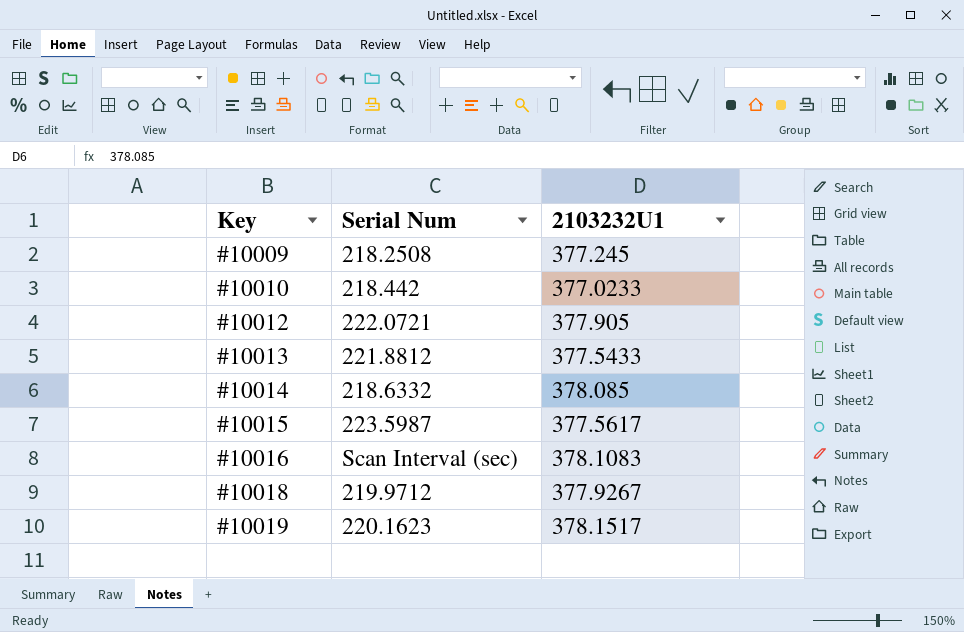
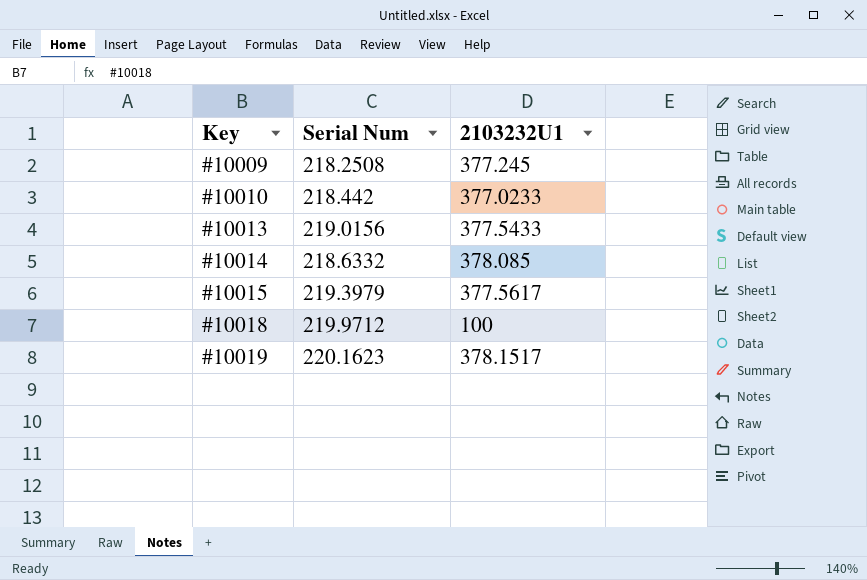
row #10012: 222.0721 | 377.905 -> none
row #10016: Scan Interval (sec) | 378.1083 -> none
#10013 | Serial Num: 221.8812 -> 219.0156
#10015 | Serial Num: 223.5987 -> 219.3979
#10018 | 2103232U1: 377.9267 -> 100

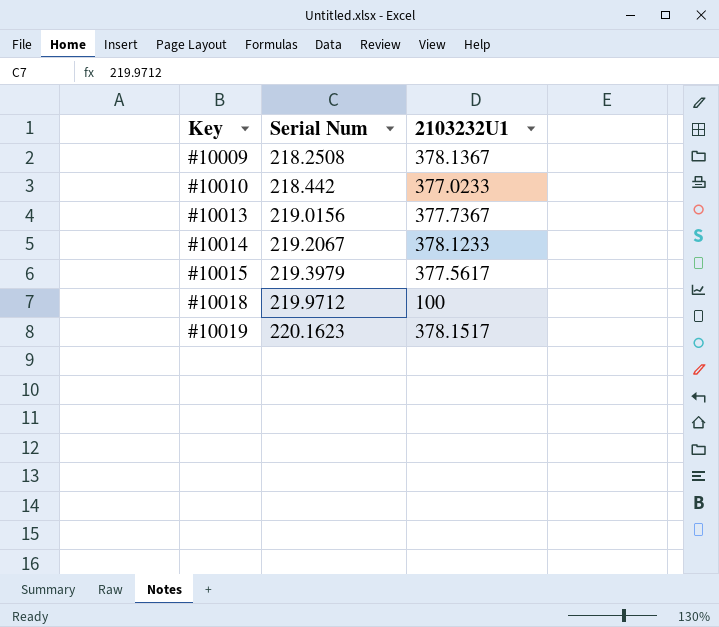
#10009 | 2103232U1: 377.245 -> 378.1367
#10013 | 2103232U1: 377.5433 -> 377.7367
#10014 | Serial Num: 218.6332 -> 219.2067
#10014 | 2103232U1: 378.085 -> 378.1233

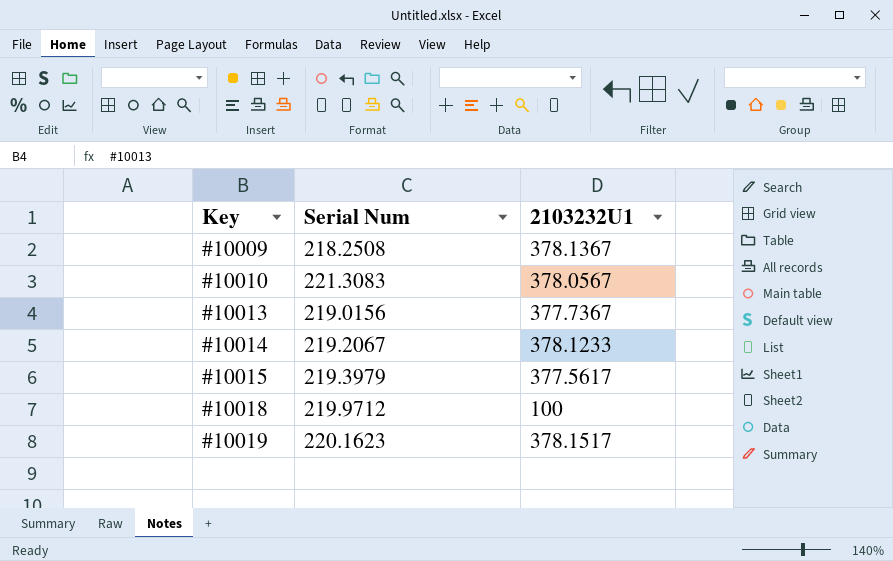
#10010 | Serial Num: 218.442 -> 221.3083
#10010 | 2103232U1: 377.0233 -> 378.0567

